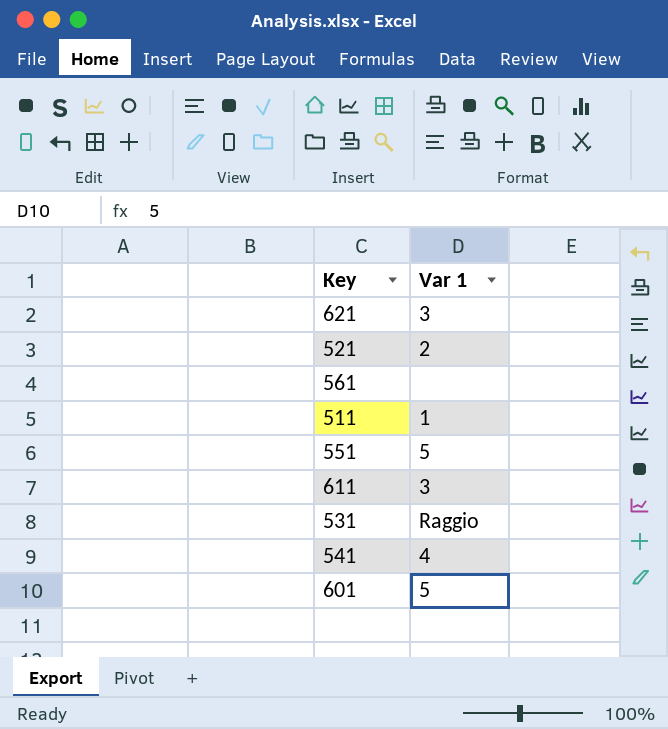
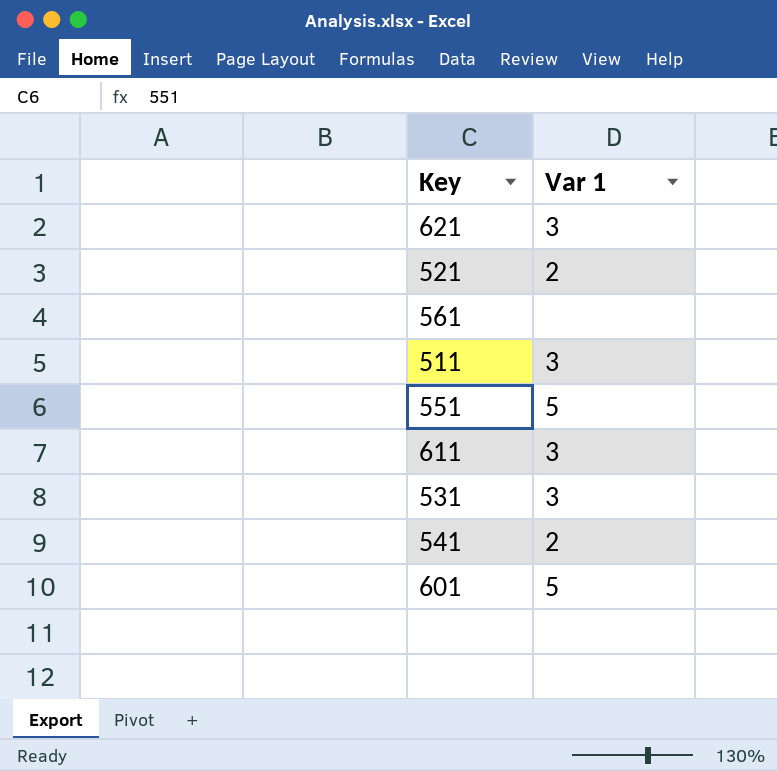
511 | Var 1: 1 -> 3
531 | Var 1: Raggio -> 3
541 | Var 1: 4 -> 2

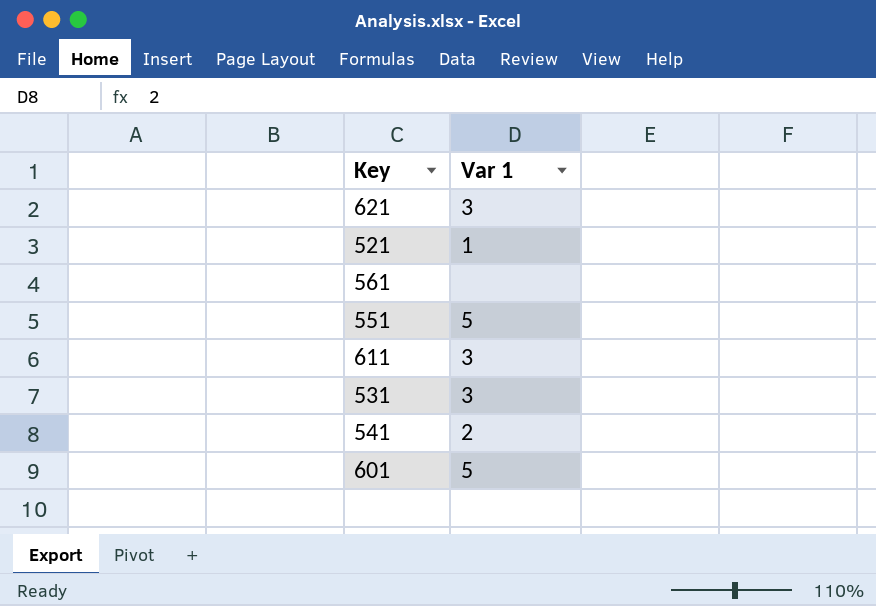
row 511: 3 -> none
521 | Var 1: 2 -> 1

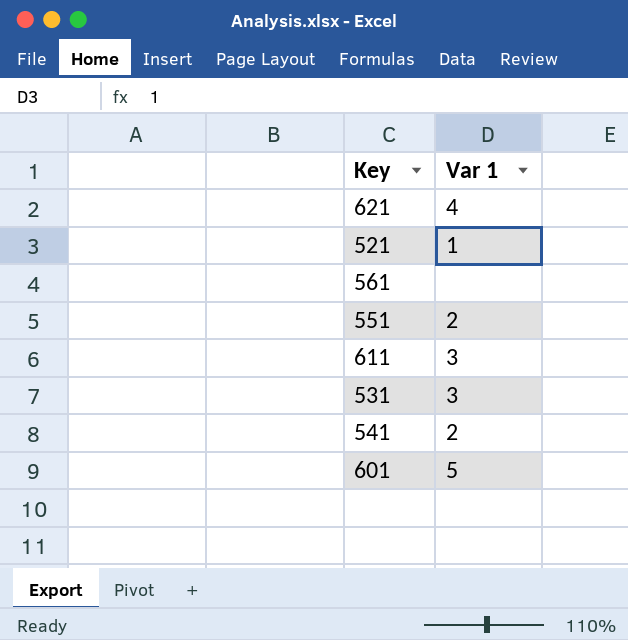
621 | Var 1: 3 -> 4
551 | Var 1: 5 -> 2

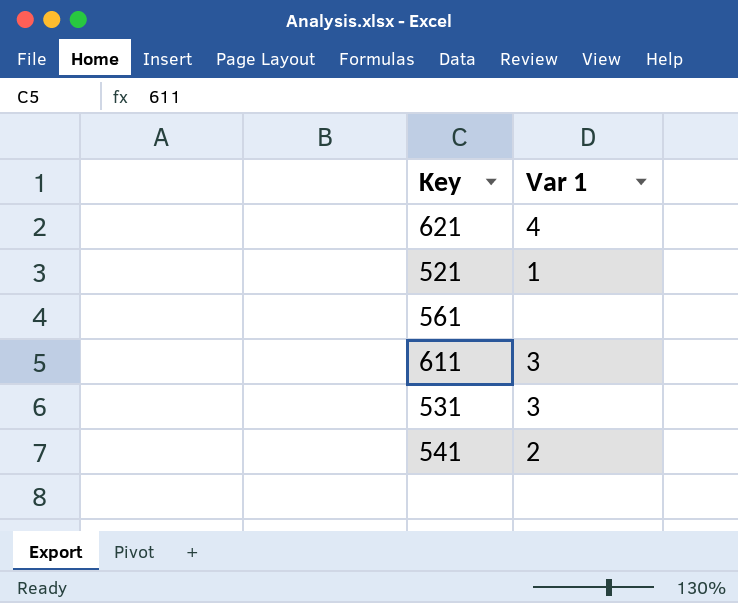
row 551: 2 -> none
row 601: 5 -> none

